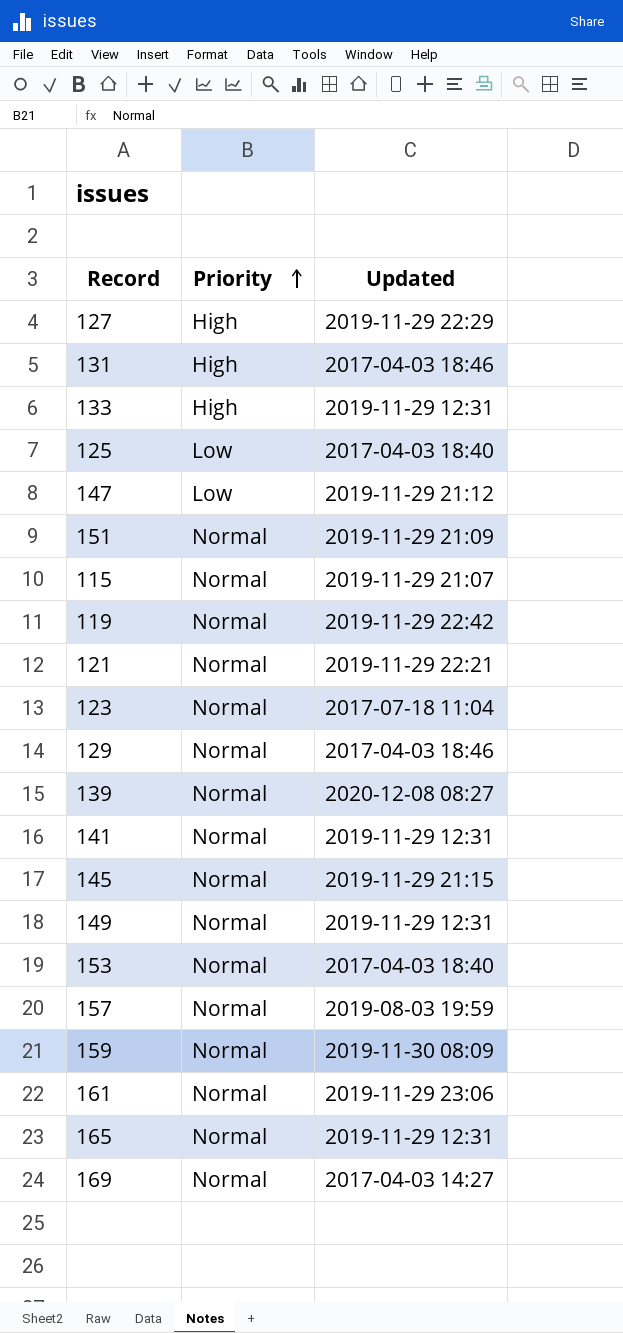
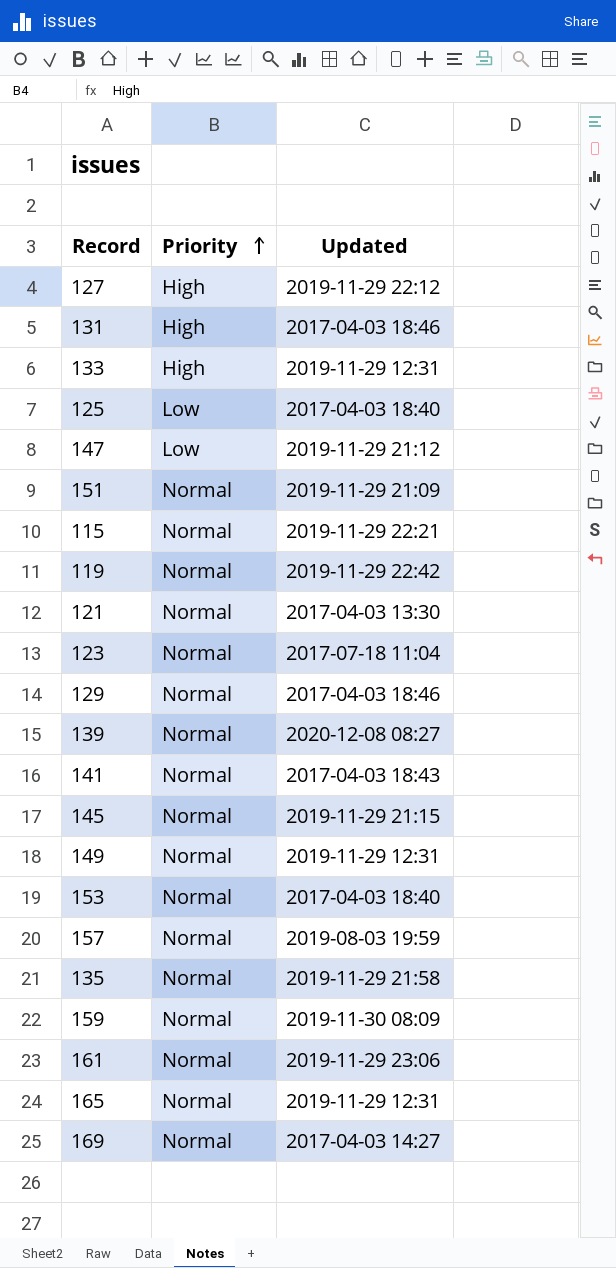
127 | Updated: 2019-11-29 22:29 -> 2019-11-29 22:12
115 | Updated: 2019-11-29 21:07 -> 2019-11-29 22:21
121 | Updated: 2019-11-29 22:21 -> 2017-04-03 13:30
141 | Updated: 2019-11-29 12:31 -> 2017-04-03 18:43
row 135: none -> Normal | 2019-11-29 21:58

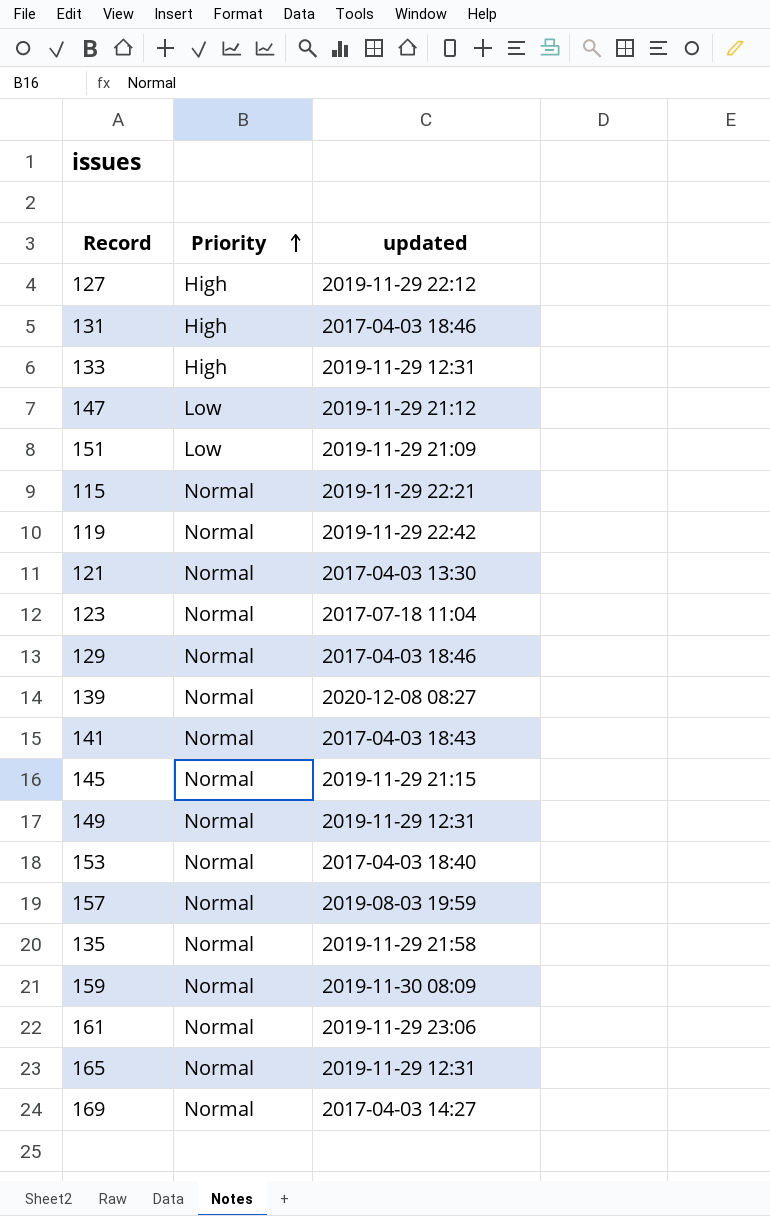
column name: Updated -> updated
row 125: Low | 2017-04-03 18:40 -> none
151 | Priority: Normal -> Low

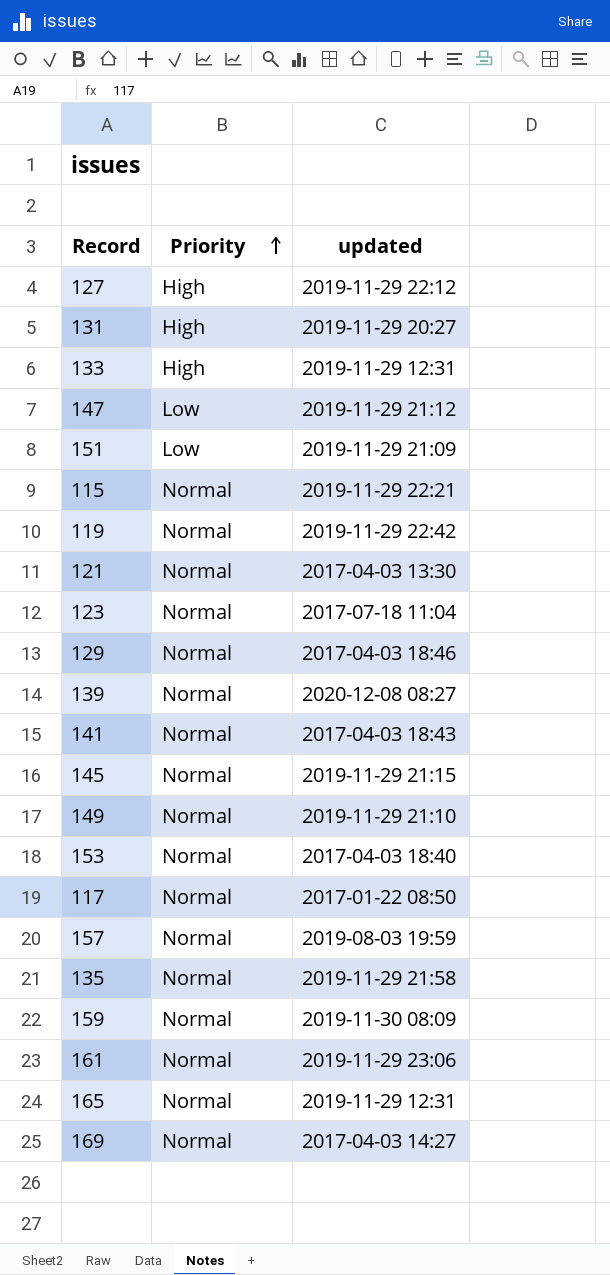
131 | updated: 2017-04-03 18:46 -> 2019-11-29 20:27
149 | updated: 2019-11-29 12:31 -> 2019-11-29 21:10
row 117: none -> Normal | 2017-01-22 08:50

